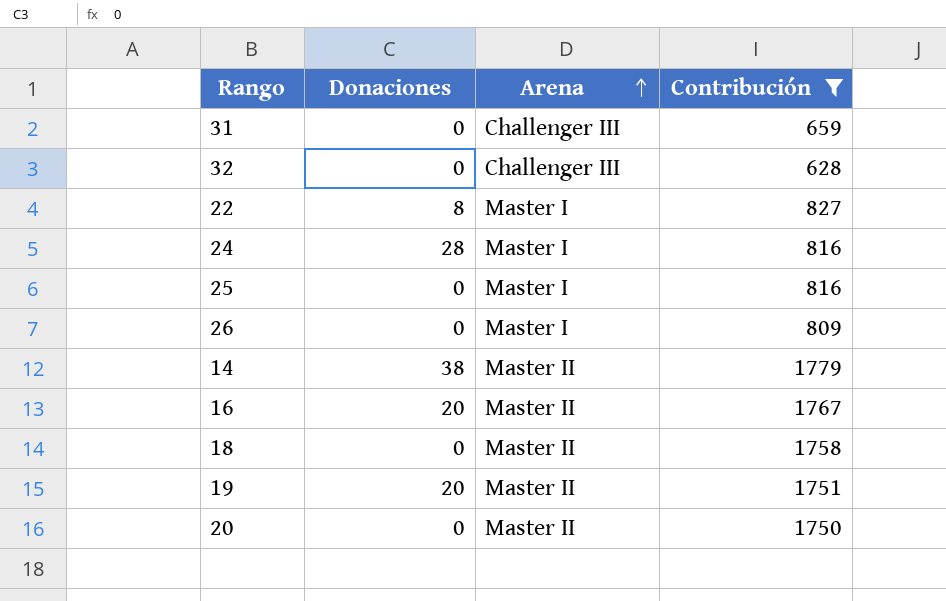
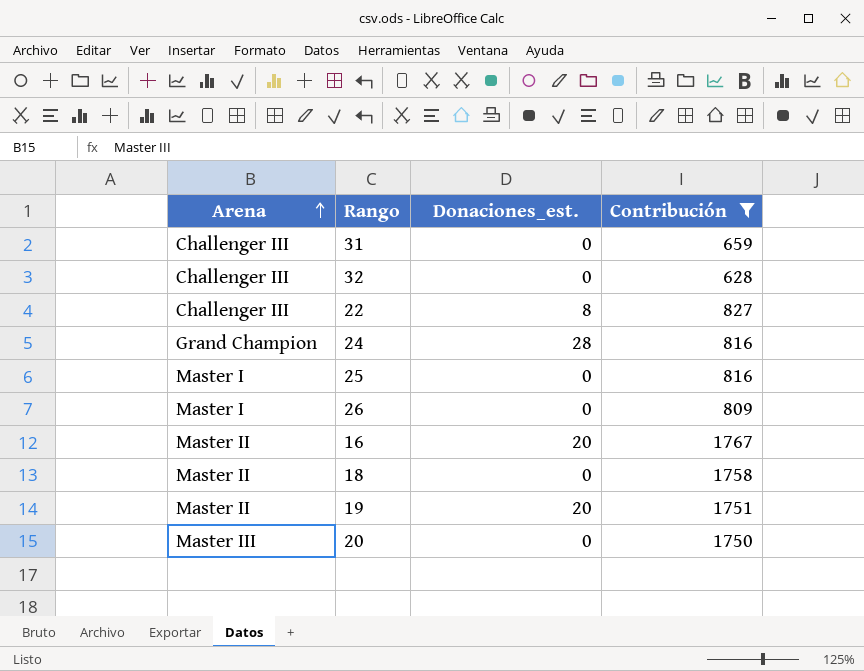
column Arena | position: 3 -> 1
column name: Donaciones -> Donaciones_est.
row 14: 38 | Master II | 1779 -> none
22 | Arena: Master I -> Challenger III
24 | Arena: Master I -> Grand Champion
20 | Arena: Master II -> Master III

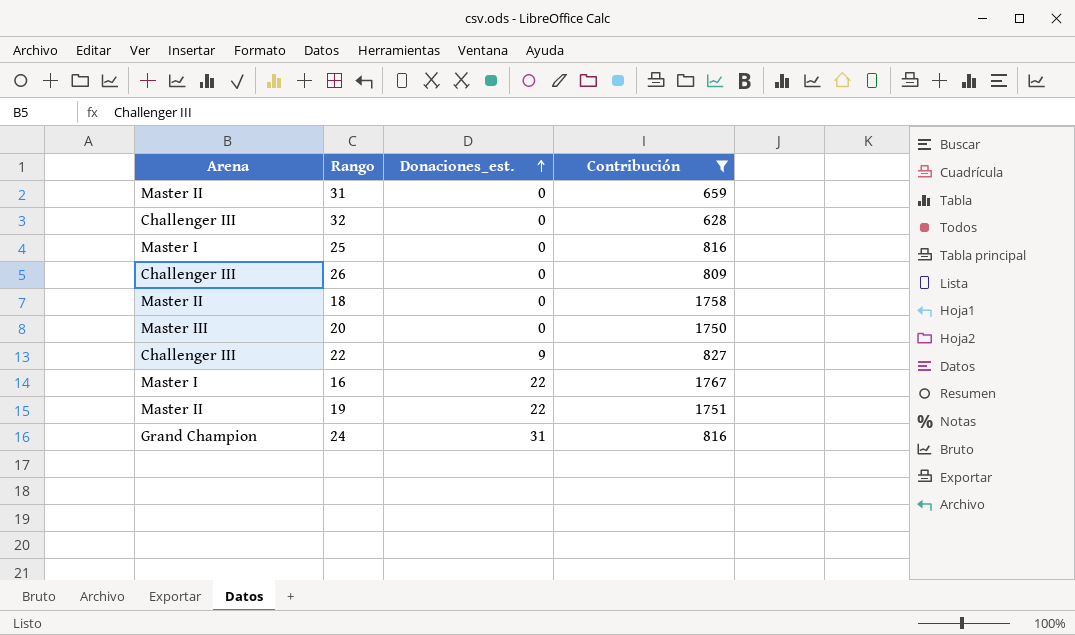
row order: Arena ascending -> Donaciones_est. ascending
31 | Arena: Challenger III -> Master II
26 | Arena: Master I -> Challenger III
22 | Donaciones_est.: 8 -> 9
16 | Arena: Master II -> Master I
16 | Donaciones_est.: 20 -> 22
19 | Donaciones_est.: 20 -> 22
24 | Donaciones_est.: 28 -> 31

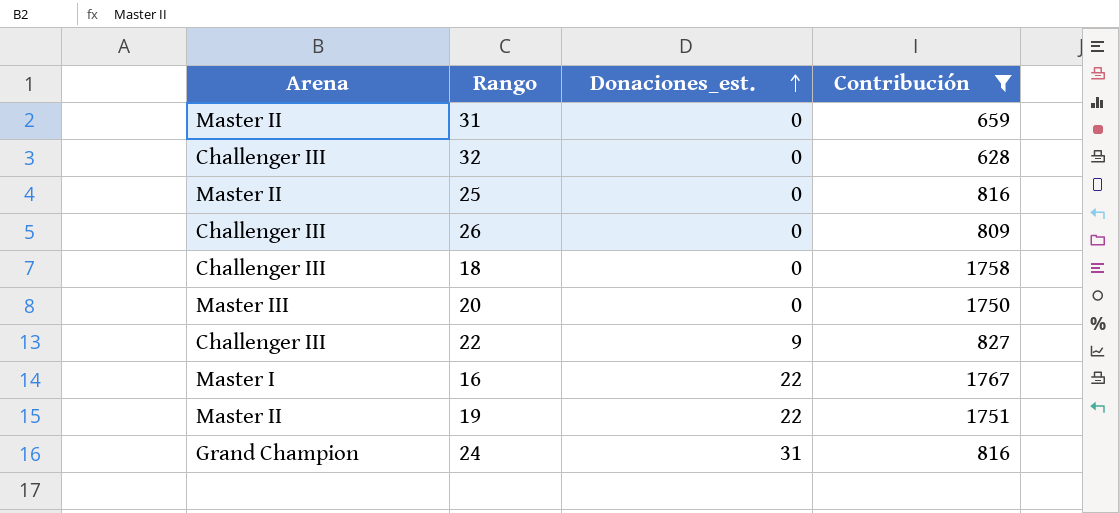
25 | Arena: Master I -> Master II
18 | Arena: Master II -> Challenger III

